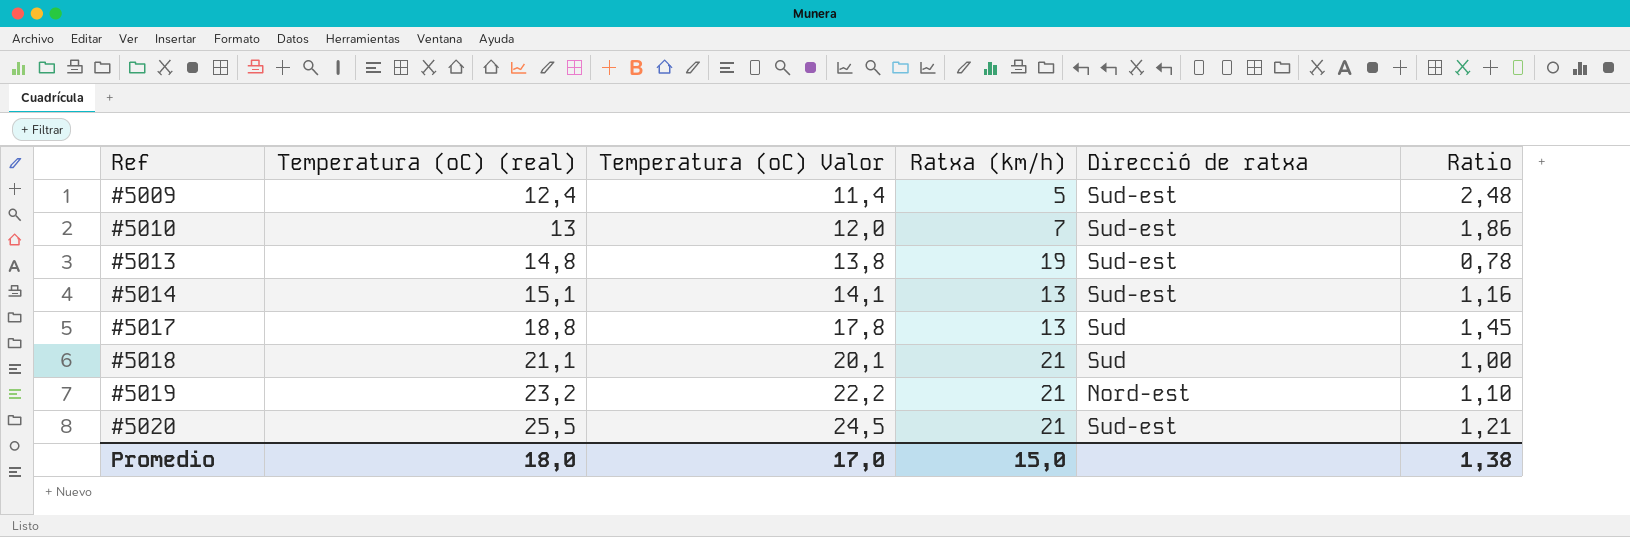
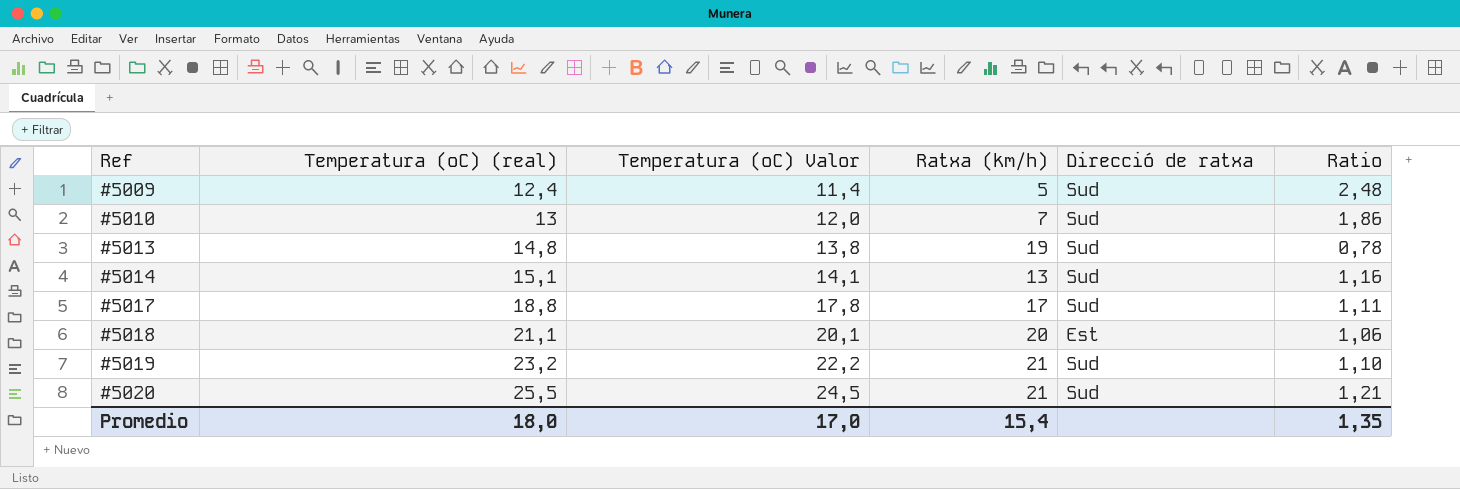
#5009 | Direcció de ratxa: Sud-est -> Sud
#5010 | Direcció de ratxa: Sud-est -> Sud
#5013 | Direcció de ratxa: Sud-est -> Sud
#5014 | Direcció de ratxa: Sud-est -> Sud
#5017 | Ratxa (km/h): 13 -> 17
#5017 | Ratio: 1,45 -> 1,11
#5018 | Ratxa (km/h): 21 -> 20
#5018 | Direcció de ratxa: Sud -> Est
#5018 | Ratio: 1,00 -> 1,06
#5019 | Direcció de ratxa: Nord-est -> Sud
#5020 | Direcció de ratxa: Sud-est -> Sud
Promedio | Ratxa (km/h): 15,0 -> 15,4
Promedio | Ratio: 1,38 -> 1,35

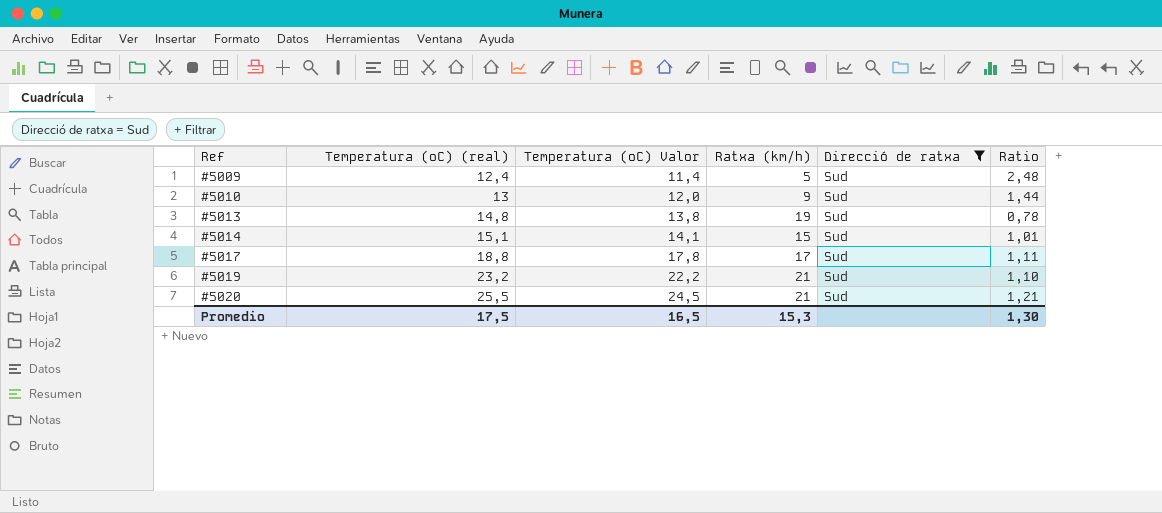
filter: none -> Direcció de ratxa = Sud
#5010 | Ratxa (km/h): 7 -> 9
#5010 | Ratio: 1,86 -> 1,44
#5014 | Ratxa (km/h): 13 -> 15
#5014 | Ratio: 1,16 -> 1,01
Promedio | Temperatura (ºC) (real): 18,0 -> 17,5
Promedio | Temperatura (ºC) Valor: 17,0 -> 16,5
Promedio | Ratxa (km/h): 15,4 -> 15,3
Promedio | Ratio: 1,35 -> 1,30

